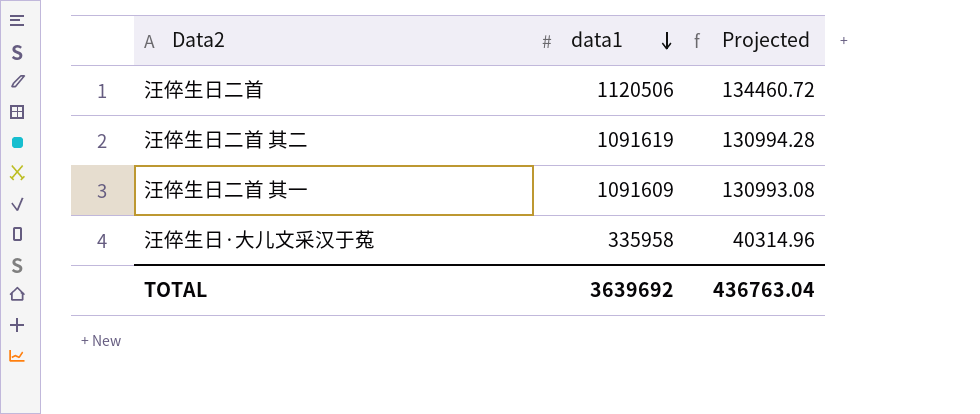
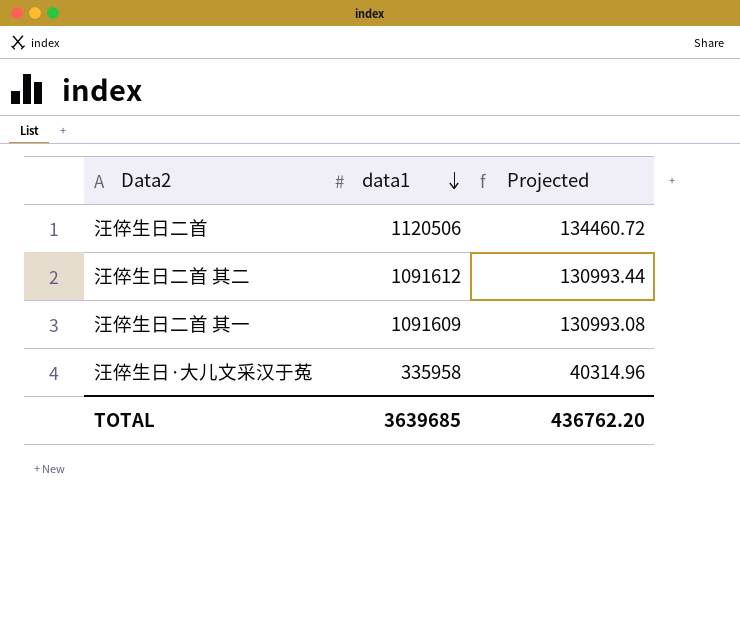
汪倅生日二首 其二 | data1: 1091619 -> 1091612
汪倅生日二首 其二 | Projected: 130994.28 -> 130993.44
TOTAL | data1: 3639692 -> 3639685
TOTAL | Projected: 436763.04 -> 436762.20

